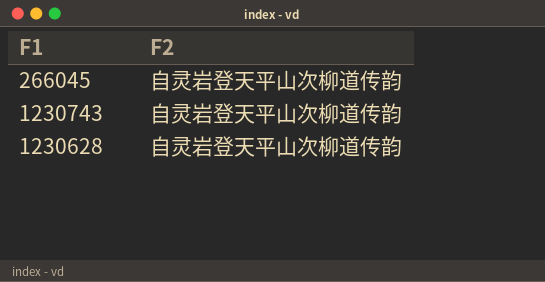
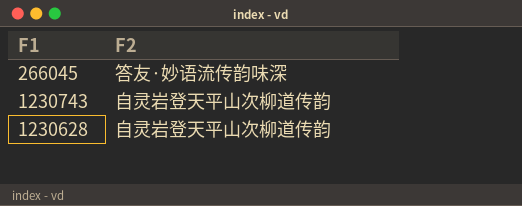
266045 | F2: 自灵岩登天平山次柳道传韵 -> 答友·妙语流传韵味深

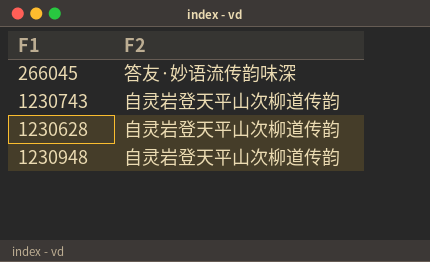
row 1230948: none -> 自灵岩登天平山次柳道传韵

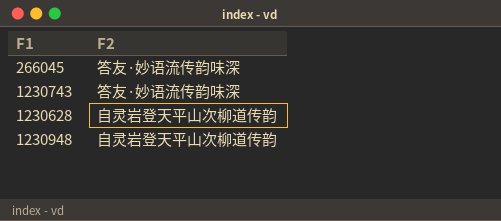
1230743 | F2: 自灵岩登天平山次柳道传韵 -> 答友·妙语流传韵味深

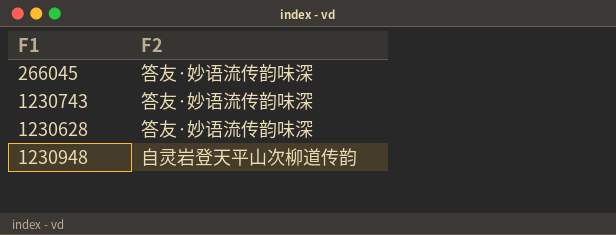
1230628 | F2: 自灵岩登天平山次柳道传韵 -> 答友·妙语流传韵味深

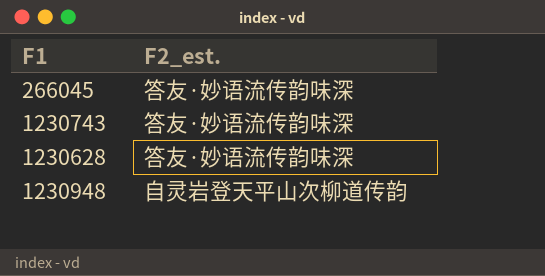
column name: F2 -> F2_est.

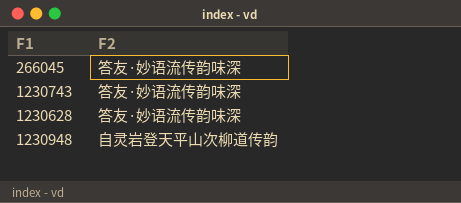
column name: F2_est. -> F2

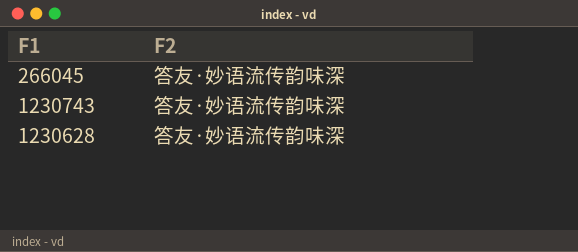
row 1230948: 自灵岩登天平山次柳道传韵 -> none

